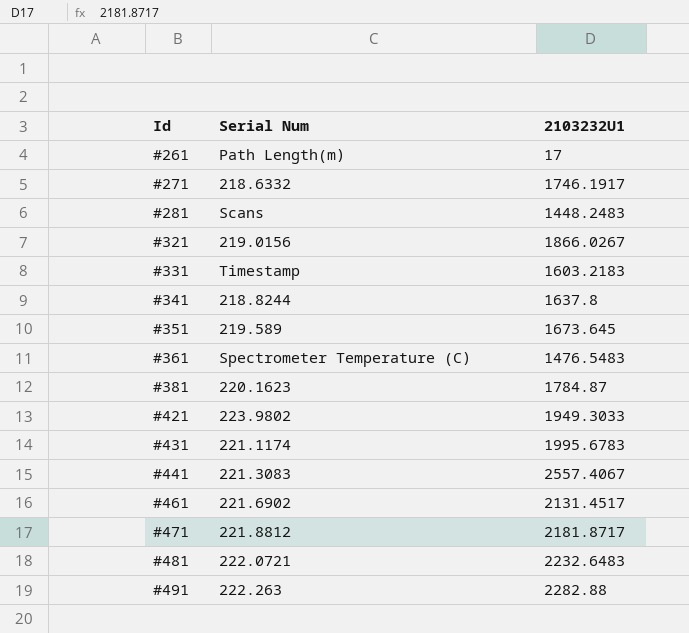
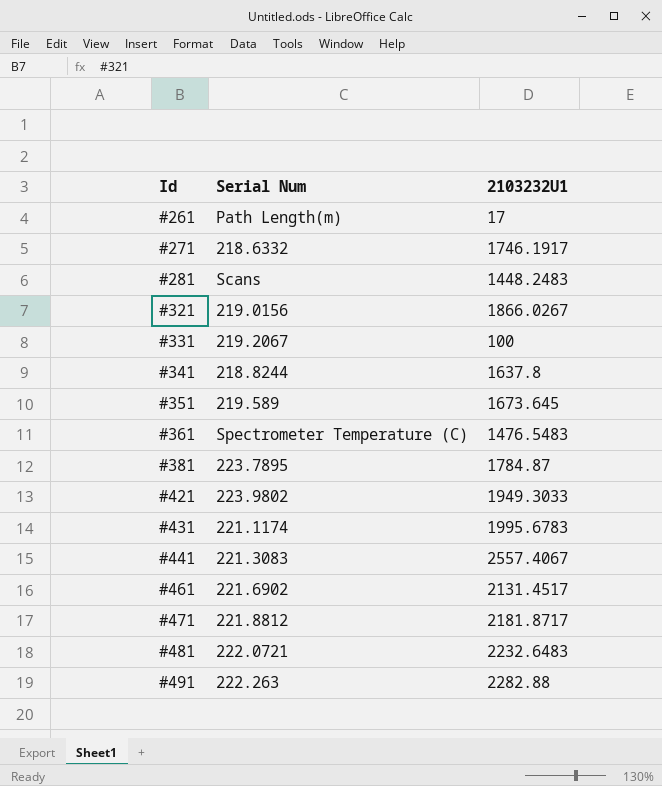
#331 | Serial Num: Timestamp -> 219.2067
#331 | 2103232U1: 1603.2183 -> 100
#381 | Serial Num: 220.1623 -> 223.7895

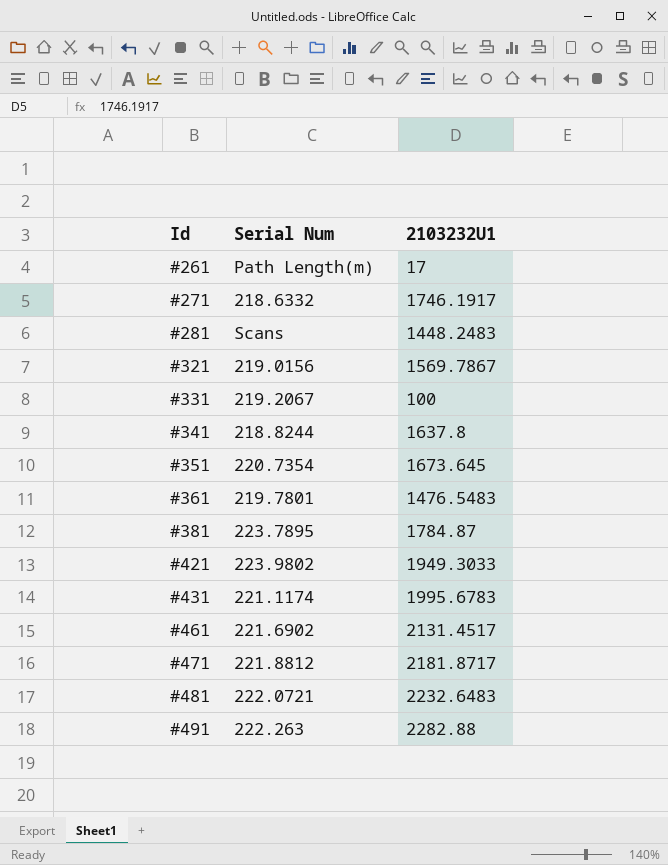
row #441: 221.3083 | 2557.4067 -> none
#321 | 2103232U1: 1866.0267 -> 1569.7867
#351 | Serial Num: 219.589 -> 220.7354
#361 | Serial Num: Spectrometer Temperature (C) -> 219.7801

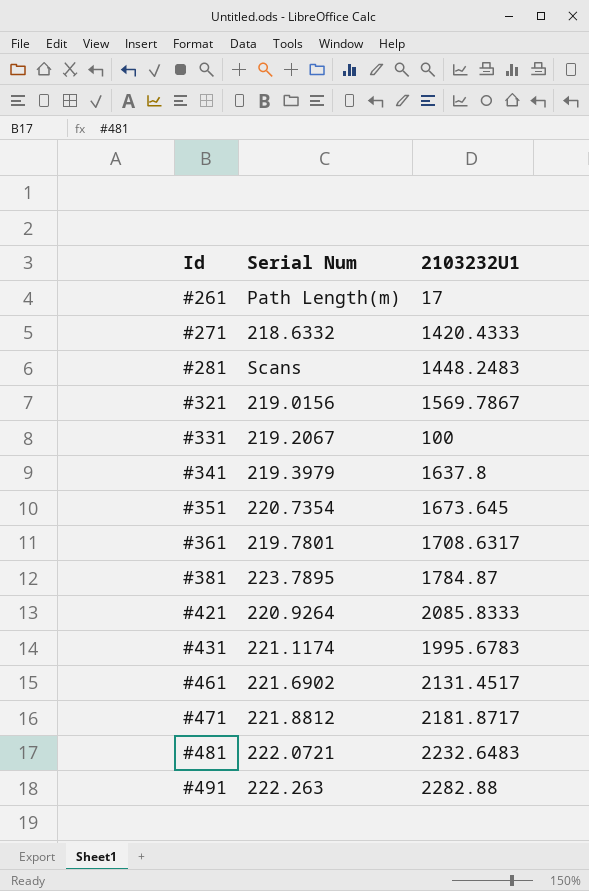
#271 | 2103232U1: 1746.1917 -> 1420.4333
#341 | Serial Num: 218.8244 -> 219.3979
#361 | 2103232U1: 1476.5483 -> 1708.6317
#421 | Serial Num: 223.9802 -> 220.9264
#421 | 2103232U1: 1949.3033 -> 2085.8333

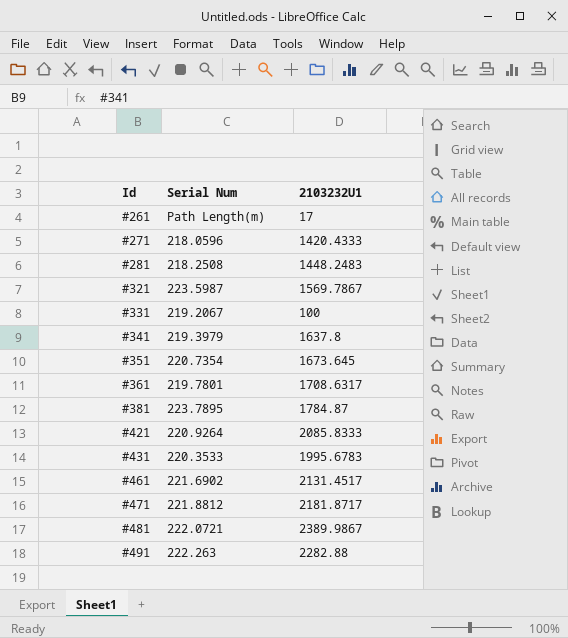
#271 | Serial Num: 218.6332 -> 218.0596
#281 | Serial Num: Scans -> 218.2508
#321 | Serial Num: 219.0156 -> 223.5987
#431 | Serial Num: 221.1174 -> 220.3533
#481 | 2103232U1: 2232.6483 -> 2389.9867

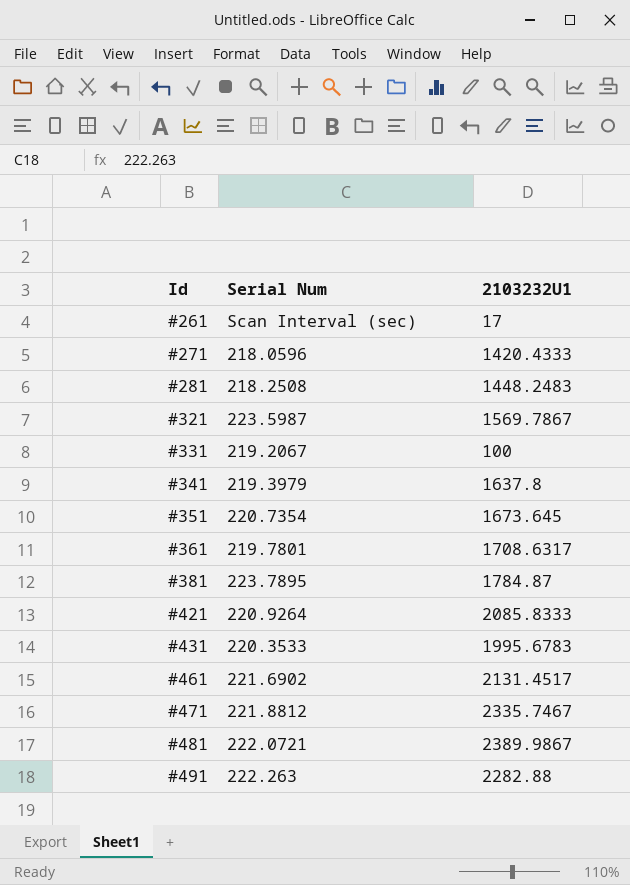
#261 | Serial Num: Path Length(m) -> Scan Interval (sec)
#471 | 2103232U1: 2181.8717 -> 2335.7467

